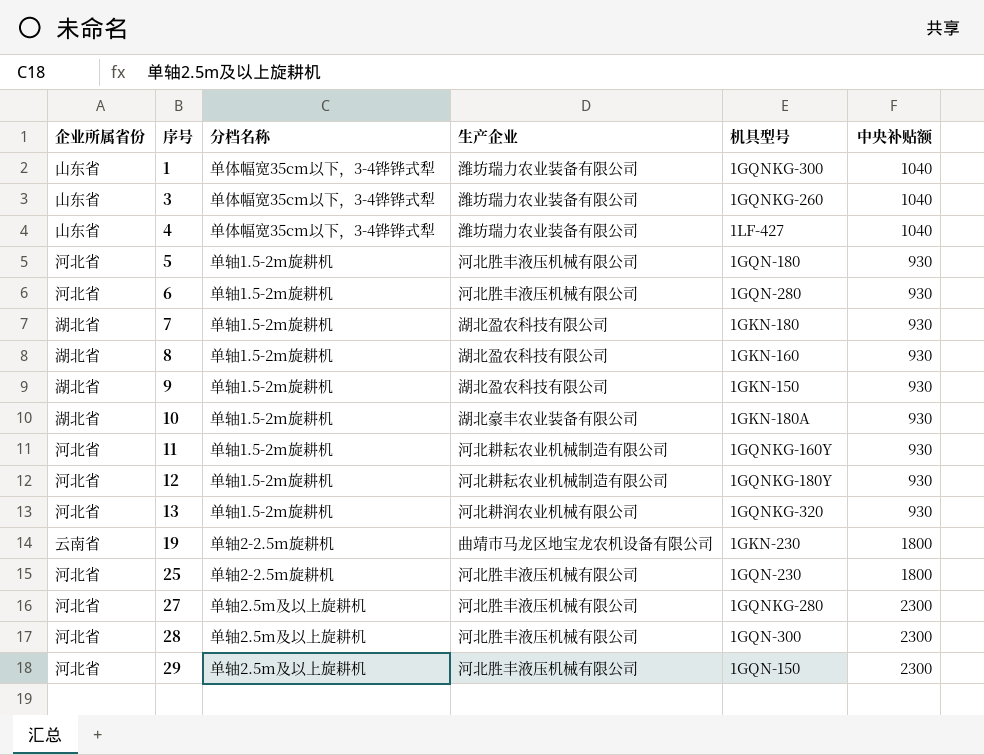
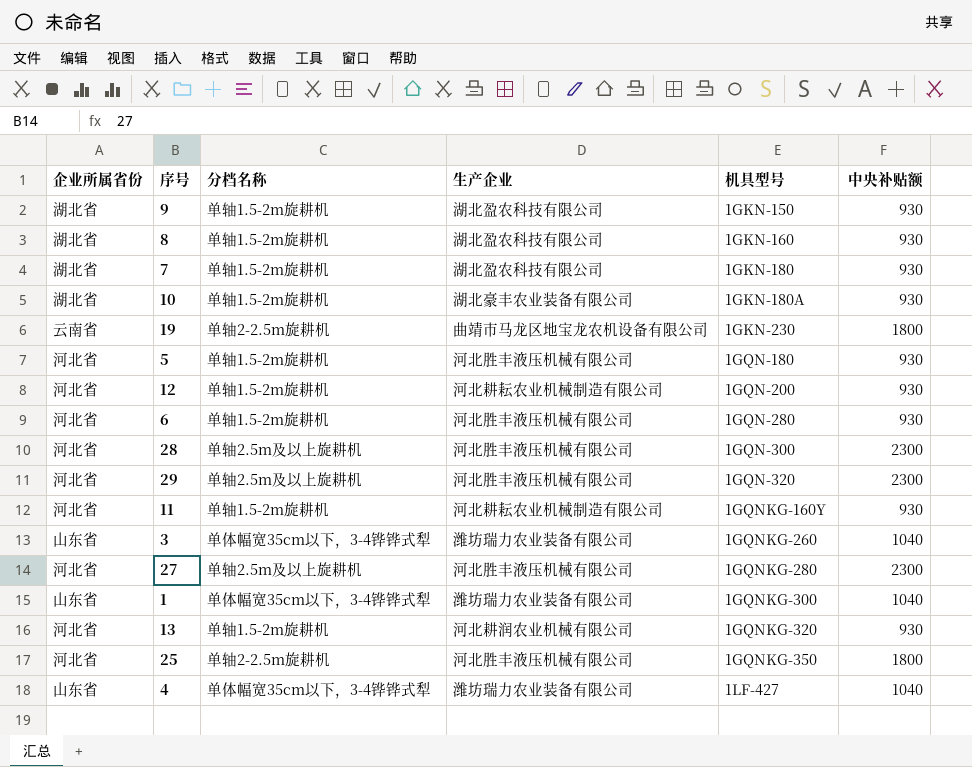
row order: 序号 ascending -> 机具型号 ascending
12 | 机具型号: 1GQNKG-180Y -> 1GQN-200
29 | 机具型号: 1GQN-150 -> 1GQN-320
25 | 机具型号: 1GQN-230 -> 1GQNKG-350

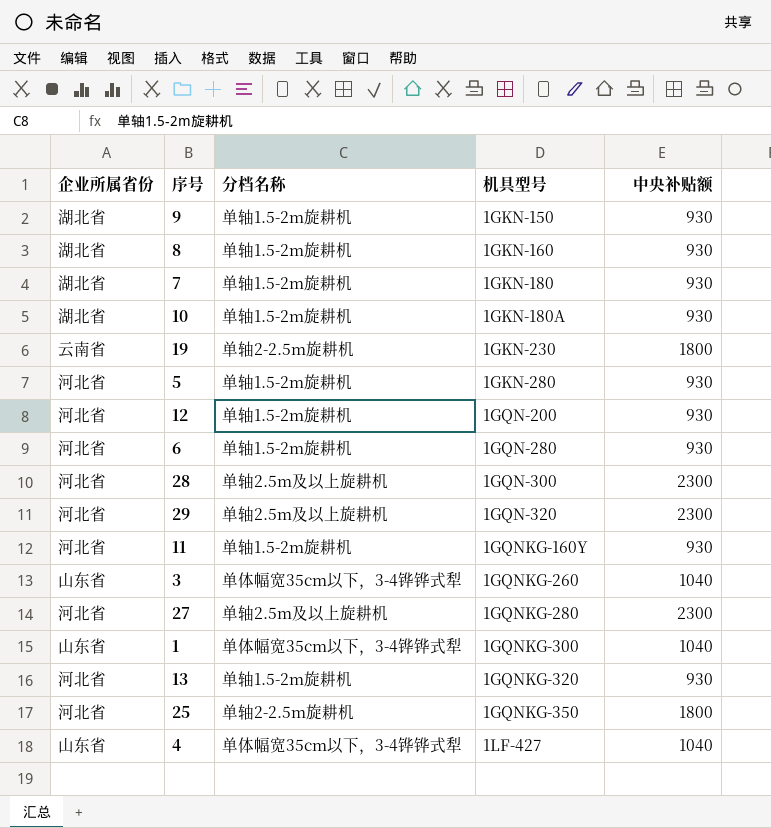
column 生产企业 | position: 4 -> none
5 | 机具型号: 1GQN-180 -> 1GKN-280

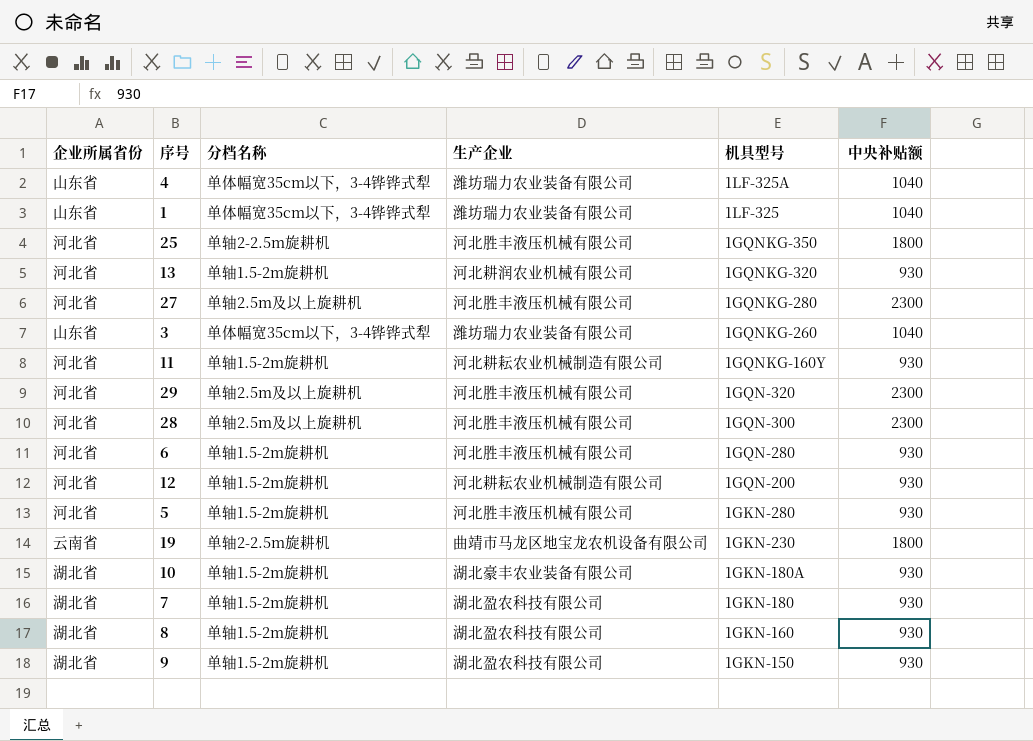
row order: 机具型号 ascending -> 机具型号 descending
column 生产企业 | position: none -> 4
4 | 机具型号: 1LF-427 -> 1LF-325A
1 | 机具型号: 1GQNKG-300 -> 1LF-325

